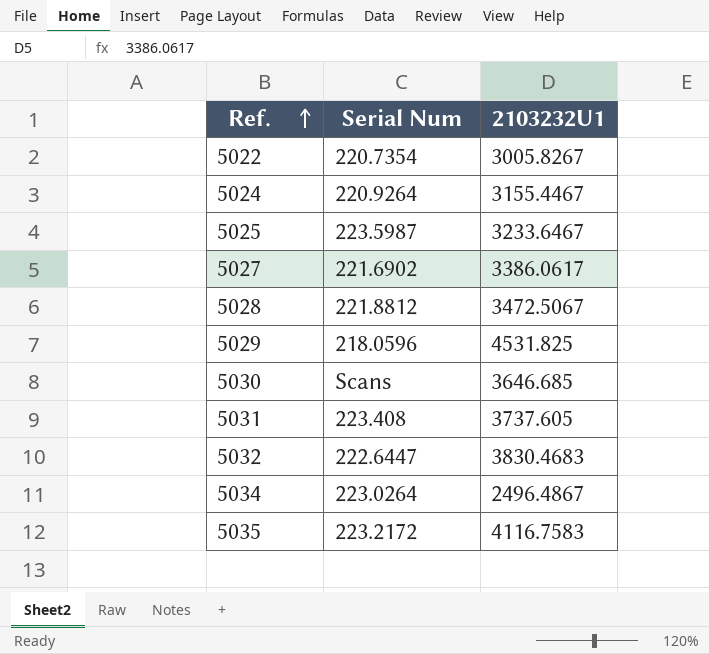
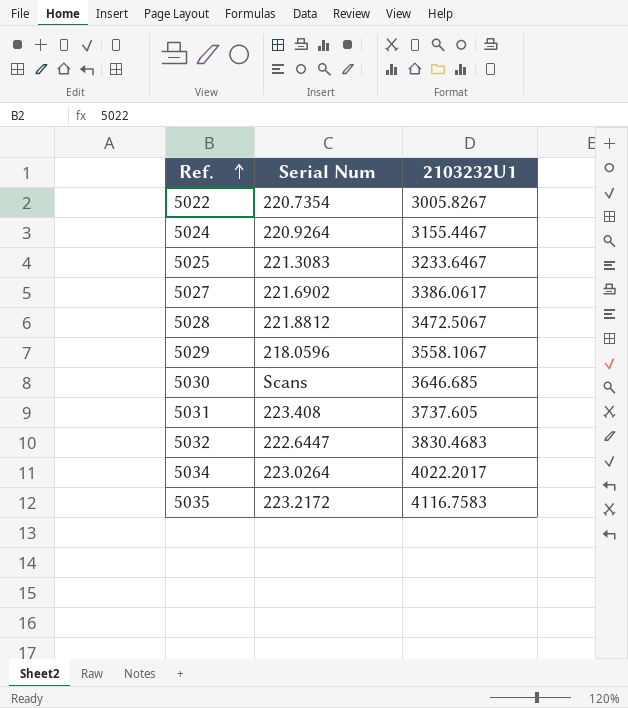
5025 | Serial Num: 223.5987 -> 221.3083
5029 | 2103232U1: 4531.825 -> 3558.1067
5034 | 2103232U1: 2496.4867 -> 4022.2017

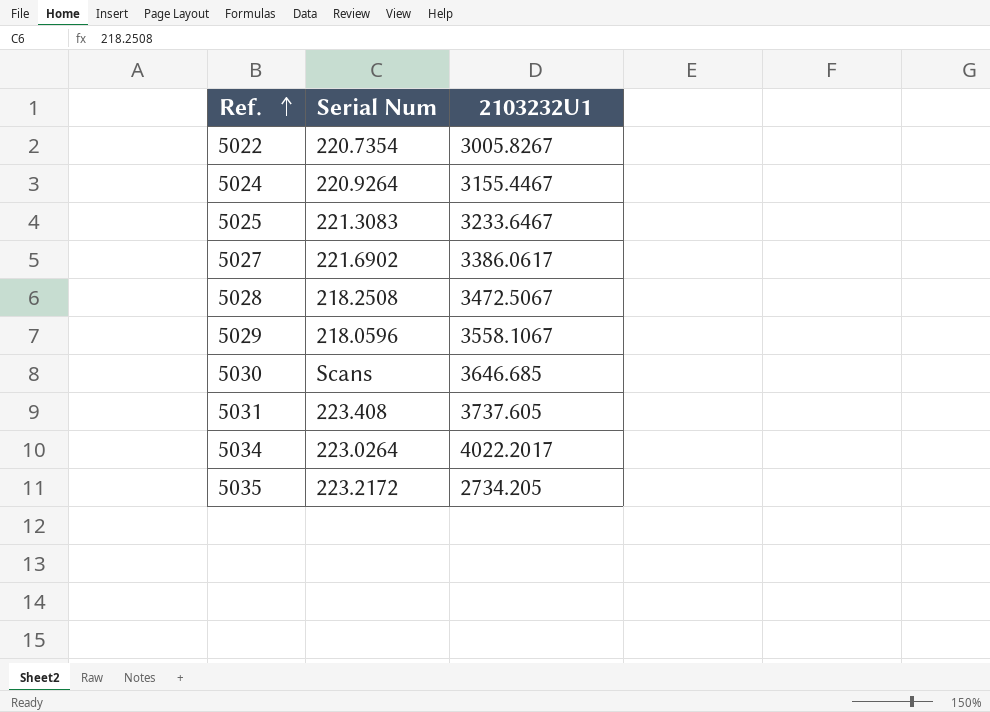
row 5032: 222.6447 | 3830.4683 -> none
5028 | Serial Num: 221.8812 -> 218.2508
5035 | 2103232U1: 4116.7583 -> 2734.205

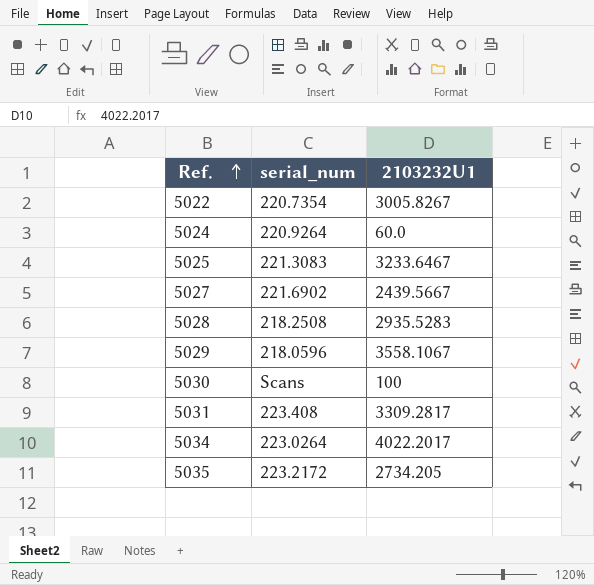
column name: Serial Num -> serial_num
5024 | 2103232U1: 3155.4467 -> 60.0
5027 | 2103232U1: 3386.0617 -> 2439.5667
5028 | 2103232U1: 3472.5067 -> 2935.5283
5030 | 2103232U1: 3646.685 -> 100
5031 | 2103232U1: 3737.605 -> 3309.2817

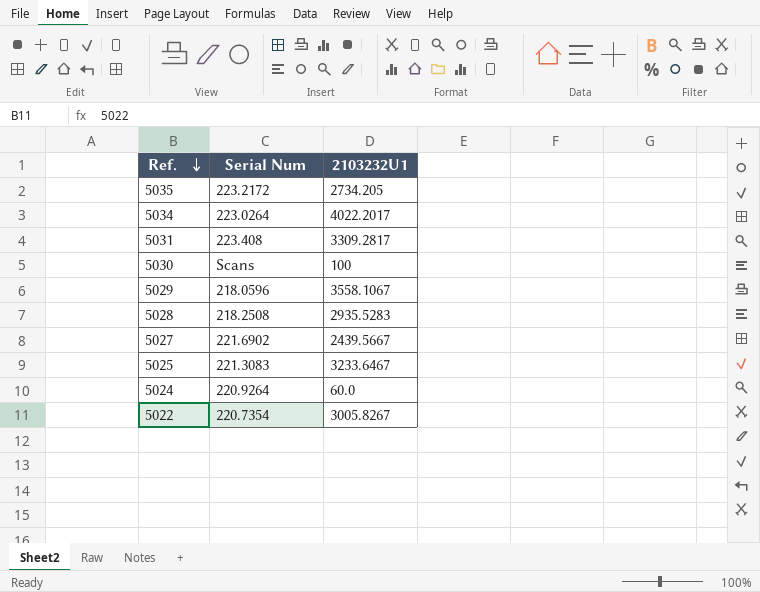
row order: Ref. ascending -> Ref. descending
column name: serial_num -> Serial Num

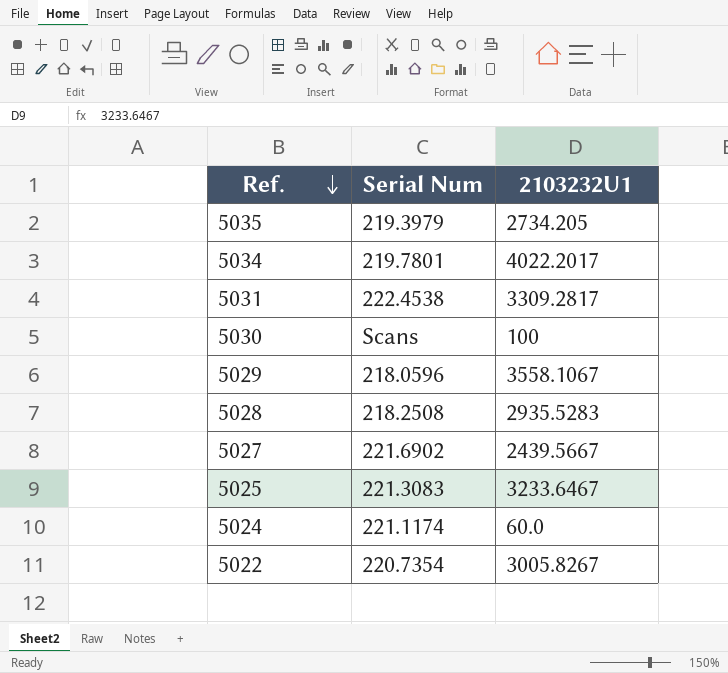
5035 | Serial Num: 223.2172 -> 219.3979
5034 | Serial Num: 223.0264 -> 219.7801
5031 | Serial Num: 223.408 -> 222.4538
5024 | Serial Num: 220.9264 -> 221.1174

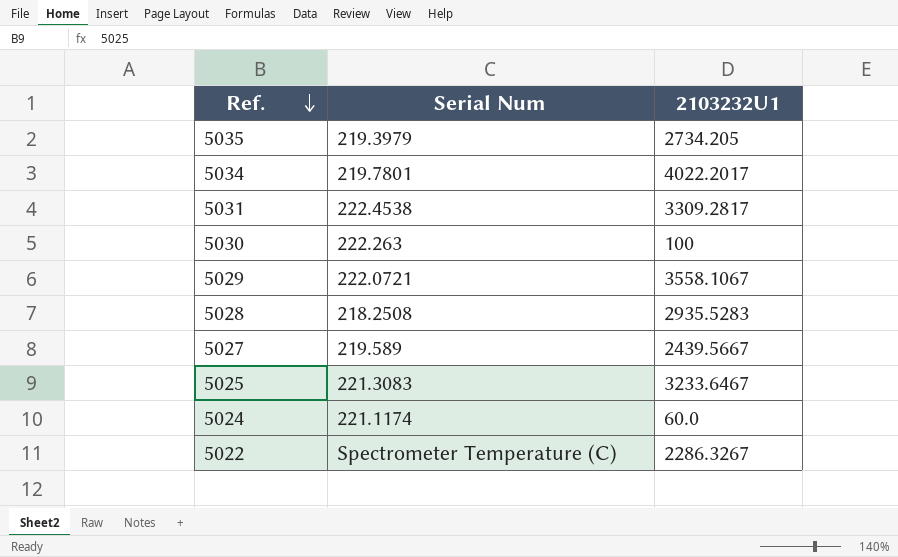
5030 | Serial Num: Scans -> 222.263
5029 | Serial Num: 218.0596 -> 222.0721
5027 | Serial Num: 221.6902 -> 219.589
5022 | Serial Num: 220.7354 -> Spectrometer Temperature (C)
5022 | 2103232U1: 3005.8267 -> 2286.3267

